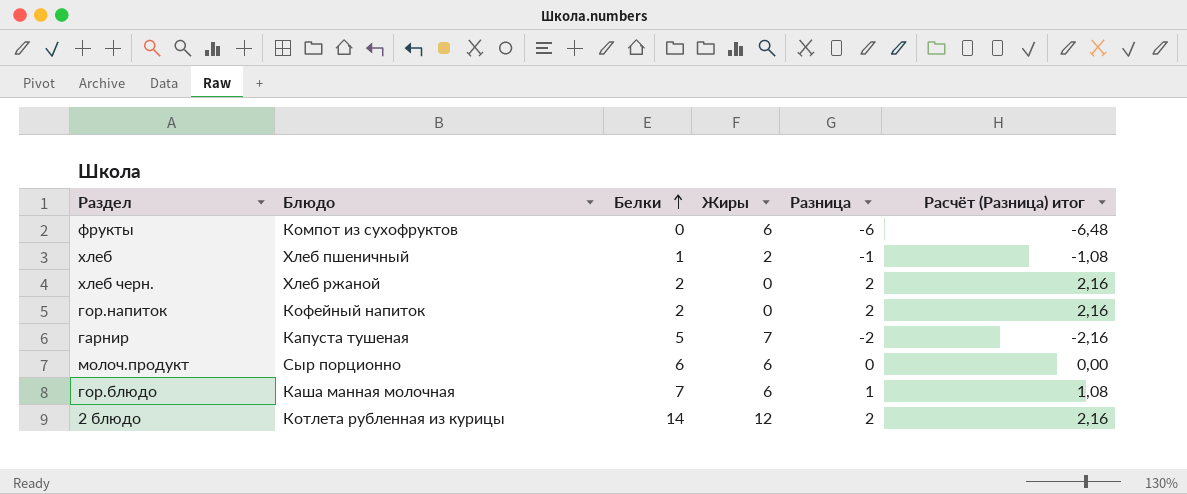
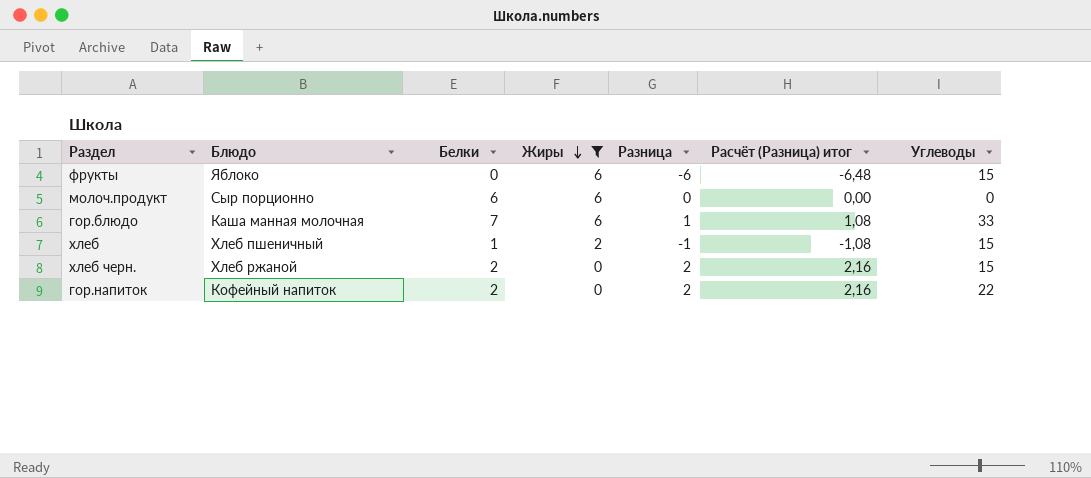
filter: none -> Жиры <= 6
row order: Белки ascending -> Жиры descending
column Углеводы | position: none -> 7
фрукты | Блюдо: Компот из сухофруктов -> Яблоко

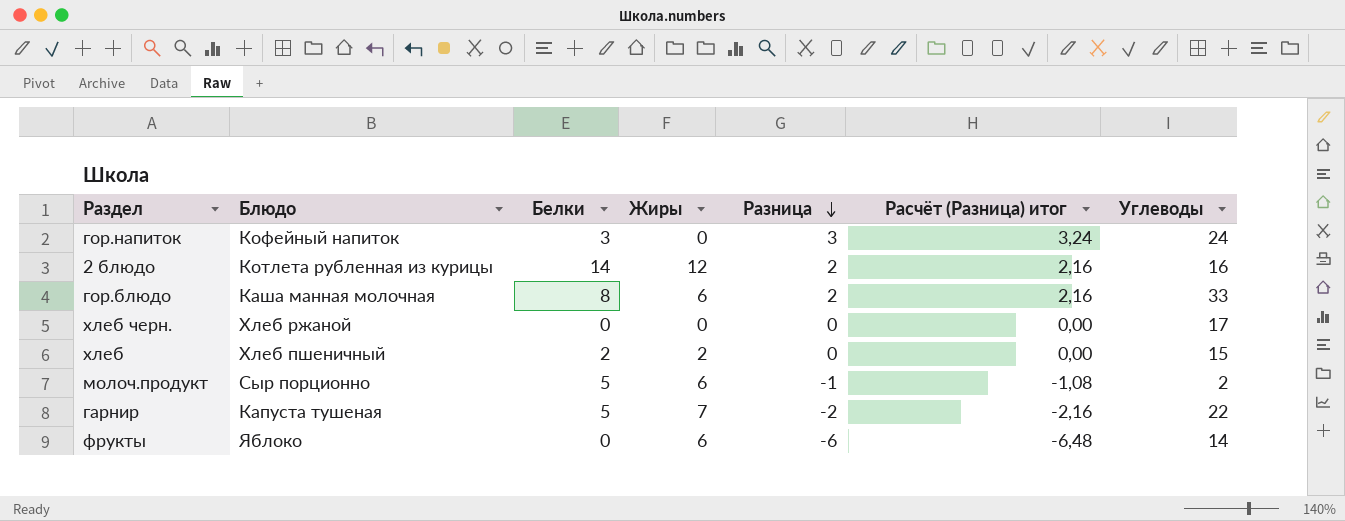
filter: Жиры <= 6 -> none
row order: Жиры descending -> Разница descending
гор.напиток | Белки: 2 -> 3
гор.напиток | Разница: 2 -> 3
гор.напиток | Расчёт (Разница) итог: 2,16 -> 3,24
гор.напиток | Углеводы: 22 -> 24
гор.блюдо | Белки: 7 -> 8
гор.блюдо | Разница: 1 -> 2
гор.блюдо | Расчёт (Разница) итог: 1,08 -> 2,16
хлеб черн. | Белки: 2 -> 0
хлеб черн. | Разница: 2 -> 0
хлеб черн. | Расчёт (Разница) итог: 2,16 -> 0,00
хлеб черн. | Углеводы: 15 -> 17
хлеб | Белки: 1 -> 2
хлеб | Разница: -1 -> 0
хлеб | Расчёт (Разница) итог: -1,08 -> 0,00
молоч.продукт | Белки: 6 -> 5
молоч.продукт | Разница: 0 -> -1
молоч.продукт | Расчёт (Разница) итог: 0,00 -> -1,08
молоч.продукт | Углеводы: 0 -> 2
фрукты | Углеводы: 15 -> 14

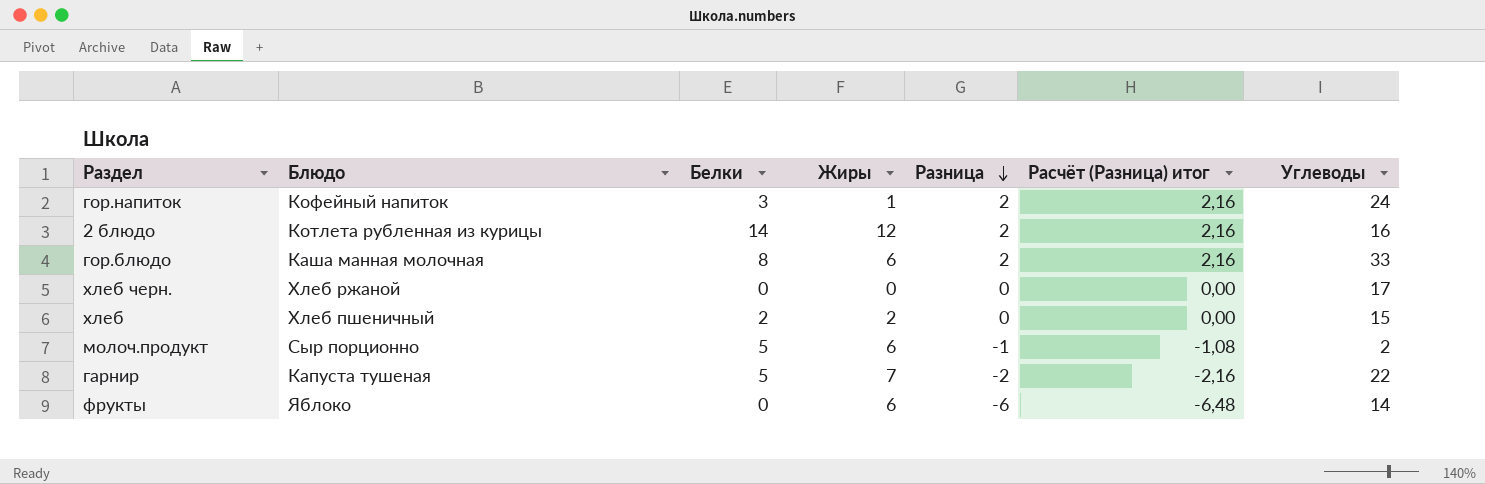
гор.напиток | Жиры: 0 -> 1
гор.напиток | Разница: 3 -> 2
гор.напиток | Расчёт (Разница) итог: 3,24 -> 2,16

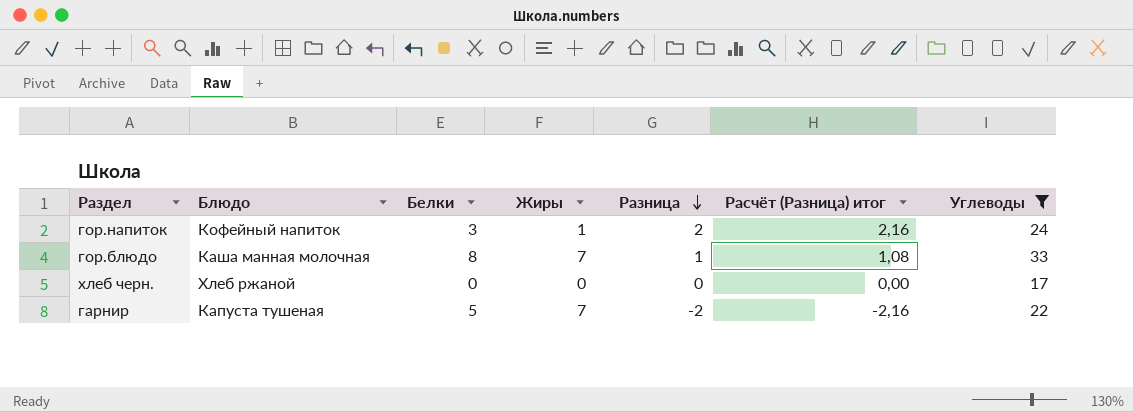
filter: none -> Углеводы >= 17
гор.блюдо | Жиры: 6 -> 7
гор.блюдо | Разница: 2 -> 1
гор.блюдо | Расчёт (Разница) итог: 2,16 -> 1,08

